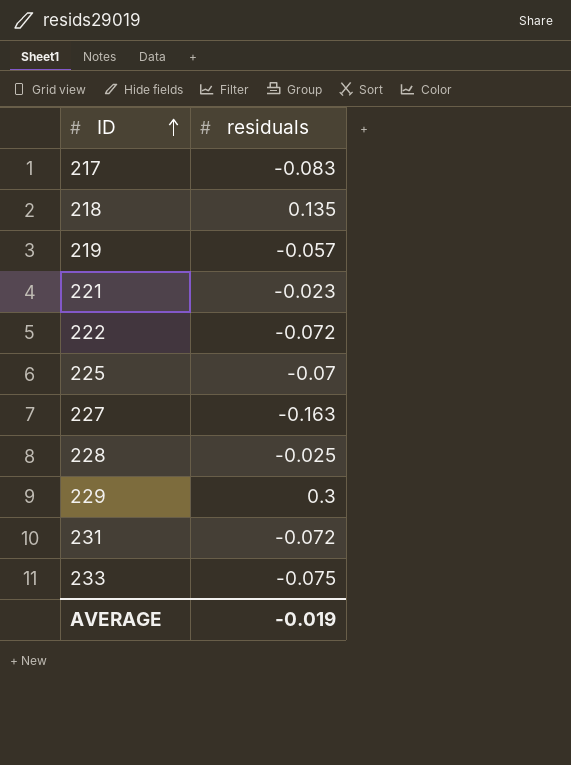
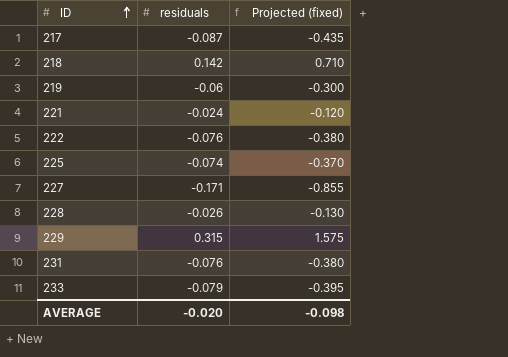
column Projected (fixed) | formula: none -> [residuals] * 5
217 | residuals: -0.083 -> -0.087
218 | residuals: 0.135 -> 0.142
219 | residuals: -0.057 -> -0.06
221 | residuals: -0.023 -> -0.024
222 | residuals: -0.072 -> -0.076
225 | residuals: -0.07 -> -0.074
227 | residuals: -0.163 -> -0.171
228 | residuals: -0.025 -> -0.026
229 | residuals: 0.3 -> 0.315
231 | residuals: -0.072 -> -0.076
233 | residuals: -0.075 -> -0.079
AVERAGE | residuals: -0.019 -> -0.020

